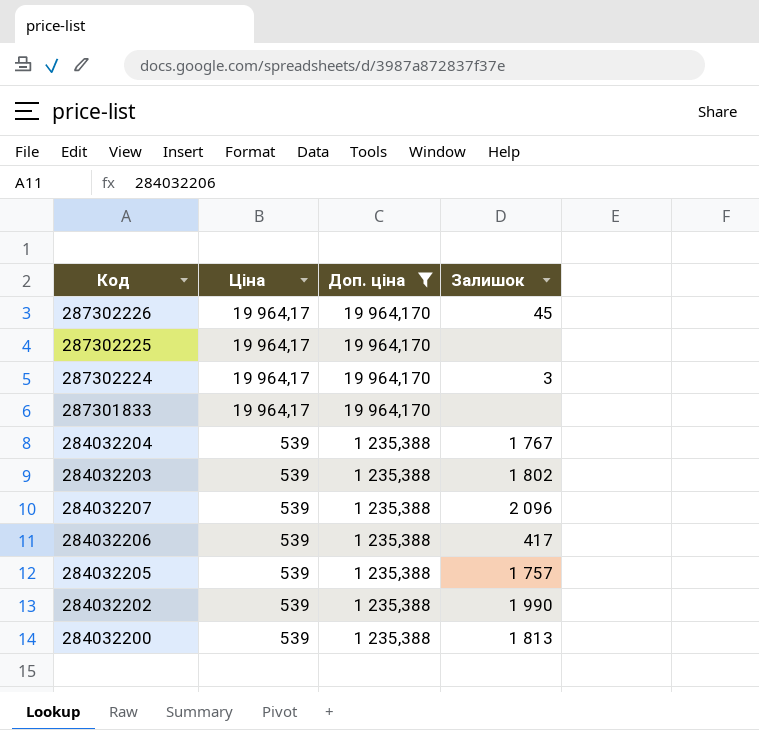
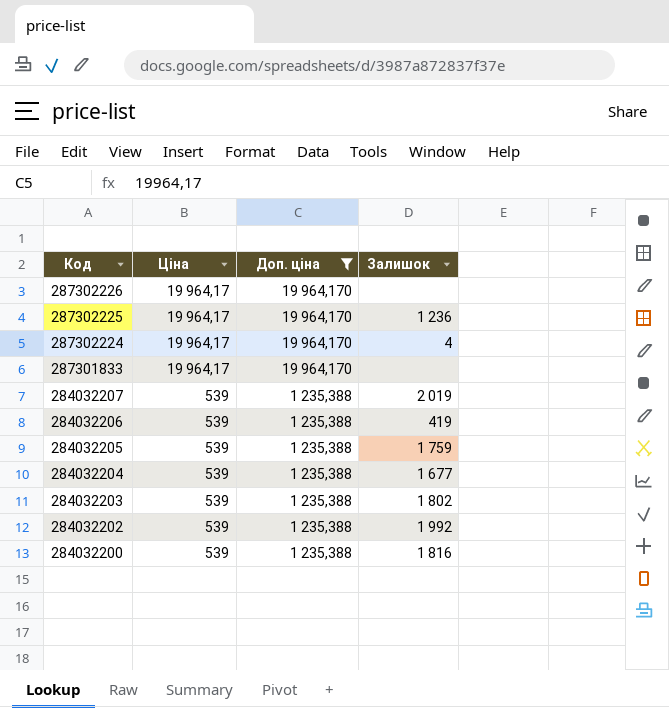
row order: Ціна descending -> Код descending
287302226 | Залишок: 45 -> none
287302225 | Залишок: none -> 1 236
287302224 | Залишок: 3 -> 4
284032207 | Залишок: 2 096 -> 2 019
284032206 | Залишок: 417 -> 419
284032205 | Залишок: 1 757 -> 1 759
284032204 | Залишок: 1 767 -> 1 677
284032202 | Залишок: 1 990 -> 1 992
284032200 | Залишок: 1 813 -> 1 816

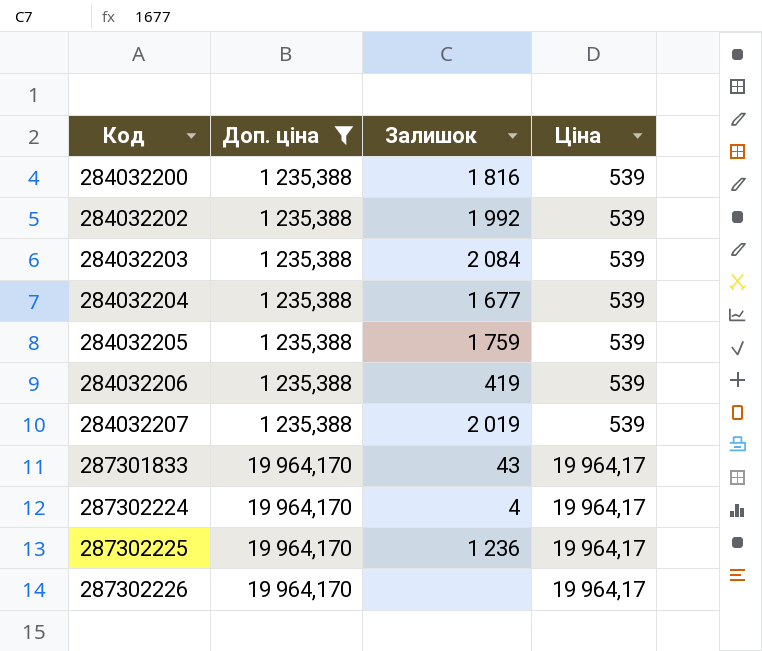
row order: Код descending -> Код ascending
column Ціна | position: 2 -> 4
284032203 | Залишок: 1 802 -> 2 084
287301833 | Залишок: none -> 43

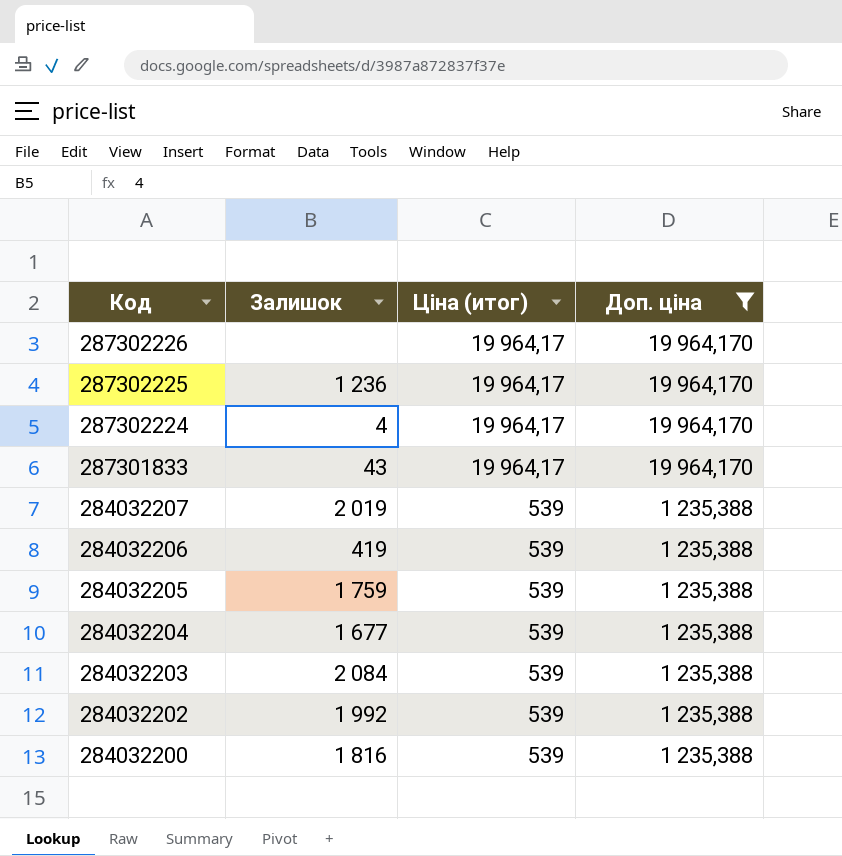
row order: Код ascending -> Код descending
column name: Ціна -> Ціна (итог)
column Доп. ціна | position: 2 -> 4

